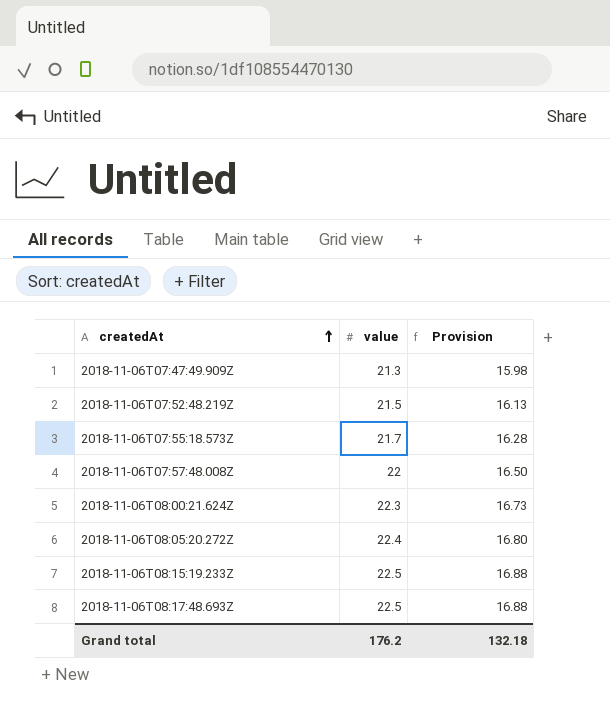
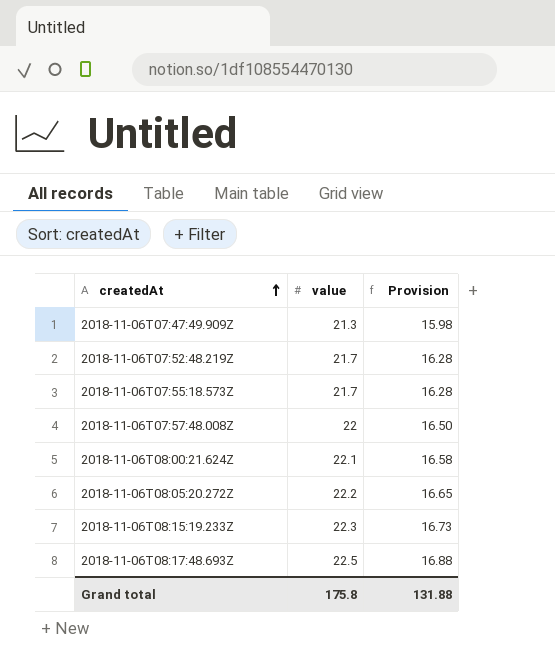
2018-11-06T07:52:48.219Z | value: 21.5 -> 21.7
2018-11-06T07:52:48.219Z | Provision: 16.13 -> 16.28
2018-11-06T08:00:21.624Z | value: 22.3 -> 22.1
2018-11-06T08:00:21.624Z | Provision: 16.73 -> 16.58
2018-11-06T08:05:20.272Z | value: 22.4 -> 22.2
2018-11-06T08:05:20.272Z | Provision: 16.80 -> 16.65
2018-11-06T08:15:19.233Z | value: 22.5 -> 22.3
2018-11-06T08:15:19.233Z | Provision: 16.88 -> 16.73
Grand total | value: 176.2 -> 175.8
Grand total | Provision: 132.18 -> 131.88

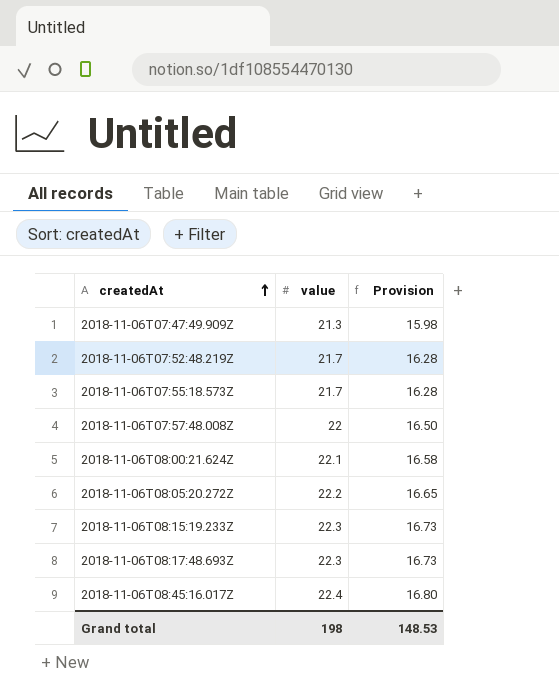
2018-11-06T08:17:48.693Z | value: 22.5 -> 22.3
2018-11-06T08:17:48.693Z | Provision: 16.88 -> 16.73
row 2018-11-06T08:45:16.017Z: none -> 22.4 | 16.80
Grand total | value: 175.8 -> 198
Grand total | Provision: 131.88 -> 148.53

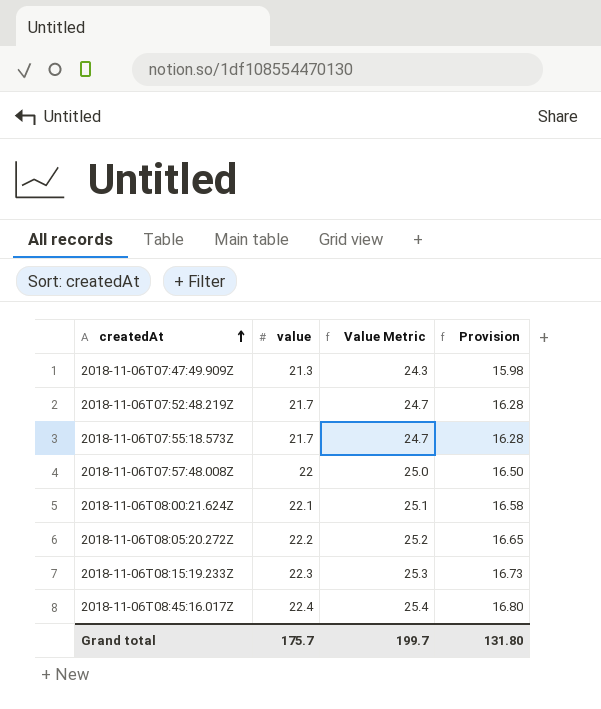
column Value Metric | formula: none -> [value] + 3
row 2018-11-06T08:17:48.693Z: 22.3 | 16.73 -> none
Grand total | value: 198 -> 175.7
Grand total | Provision: 148.53 -> 131.80

